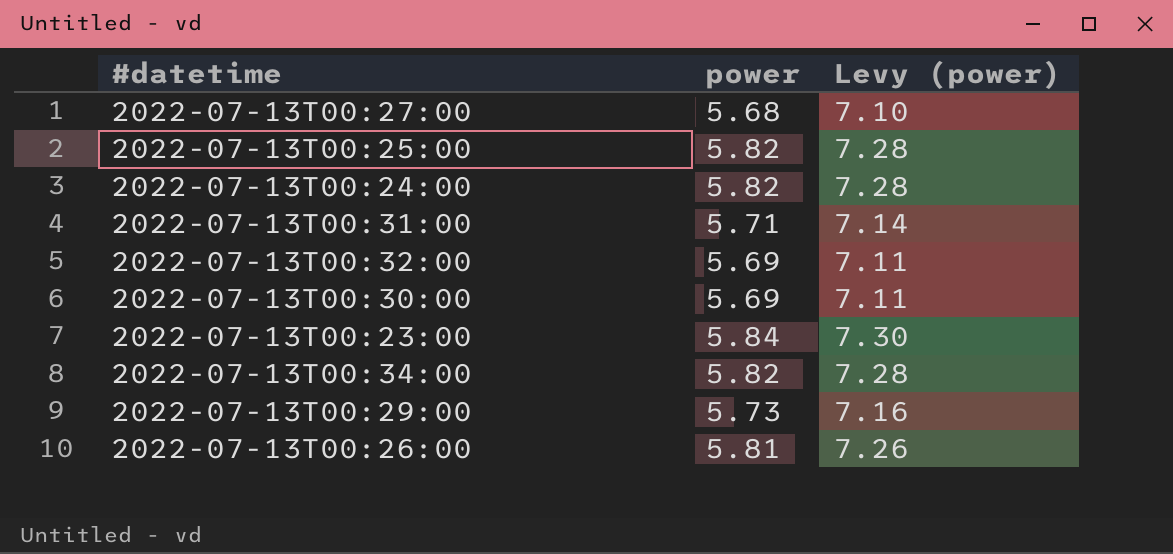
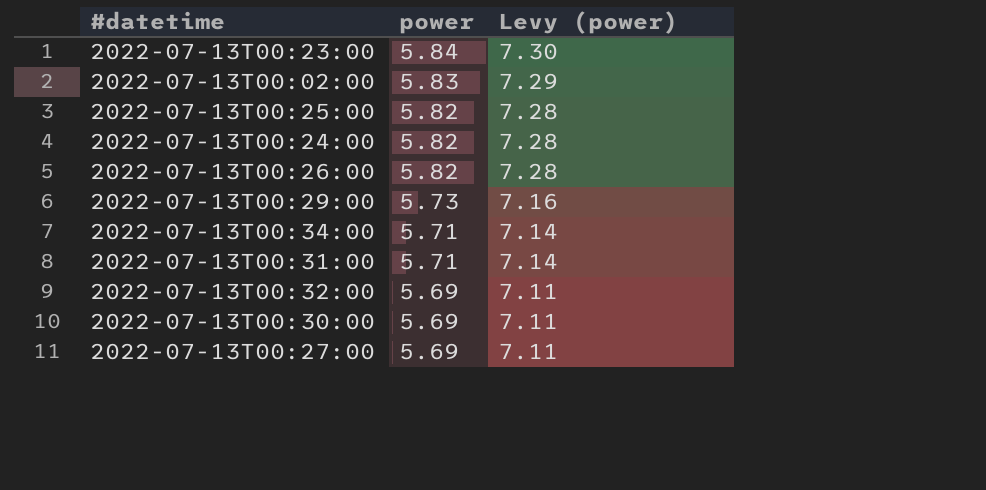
row order: none -> power descending
row 2022-07-13T00:02:00: none -> 5.83 | 7.29
2022-07-13T00:26:00 | power: 5.81 -> 5.82
2022-07-13T00:26:00 | Levy (power): 7.26 -> 7.28
2022-07-13T00:34:00 | power: 5.82 -> 5.71
2022-07-13T00:34:00 | Levy (power): 7.28 -> 7.14
2022-07-13T00:27:00 | power: 5.68 -> 5.69
2022-07-13T00:27:00 | Levy (power): 7.10 -> 7.11

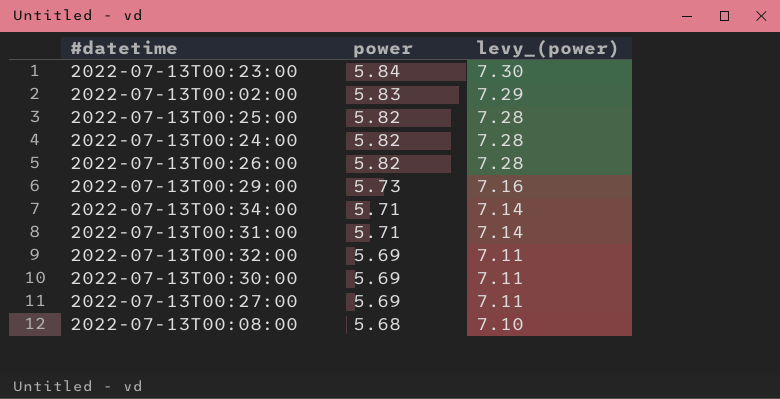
column name: Levy (power) -> levy_(power)
row 2022-07-13T00:08:00: none -> 5.68 | 7.10

